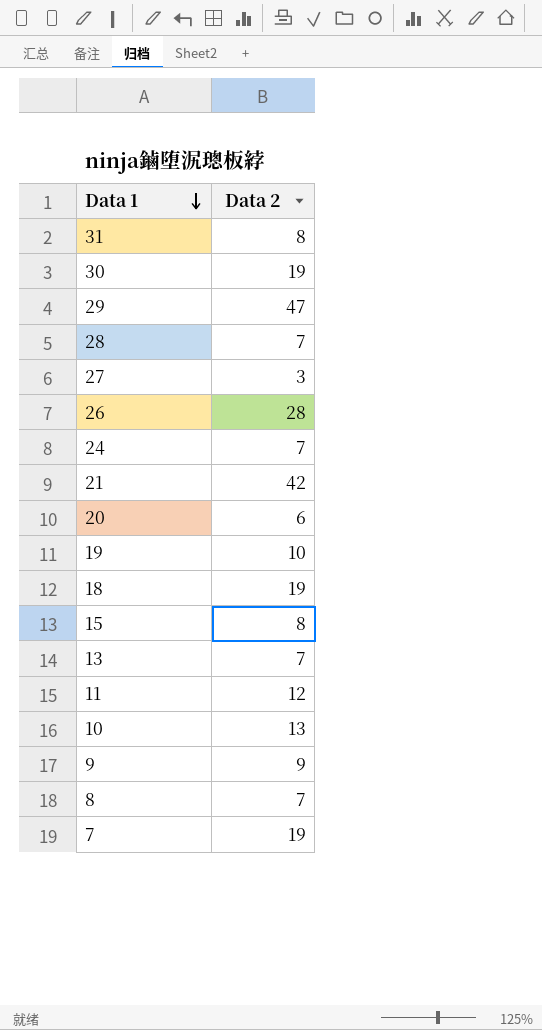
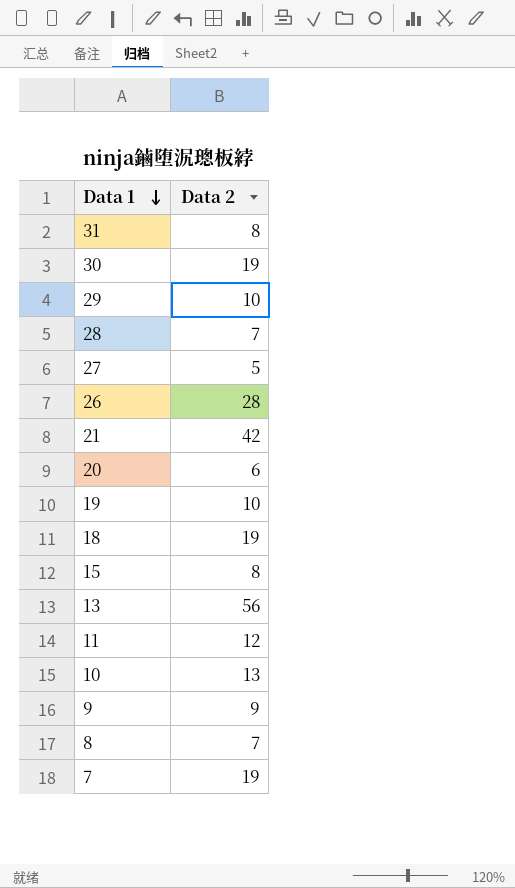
row 24: 7 -> none
29 | Data 2: 47 -> 10
27 | Data 2: 3 -> 5
13 | Data 2: 7 -> 56

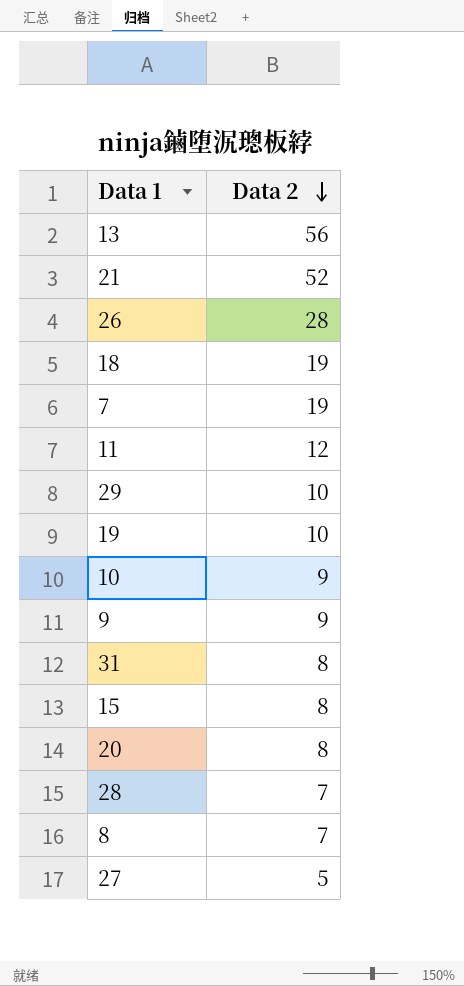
row order: Data 1 descending -> Data 2 descending
row 30: 19 -> none
21 | Data 2: 42 -> 52
10 | Data 2: 13 -> 9
20 | Data 2: 6 -> 8

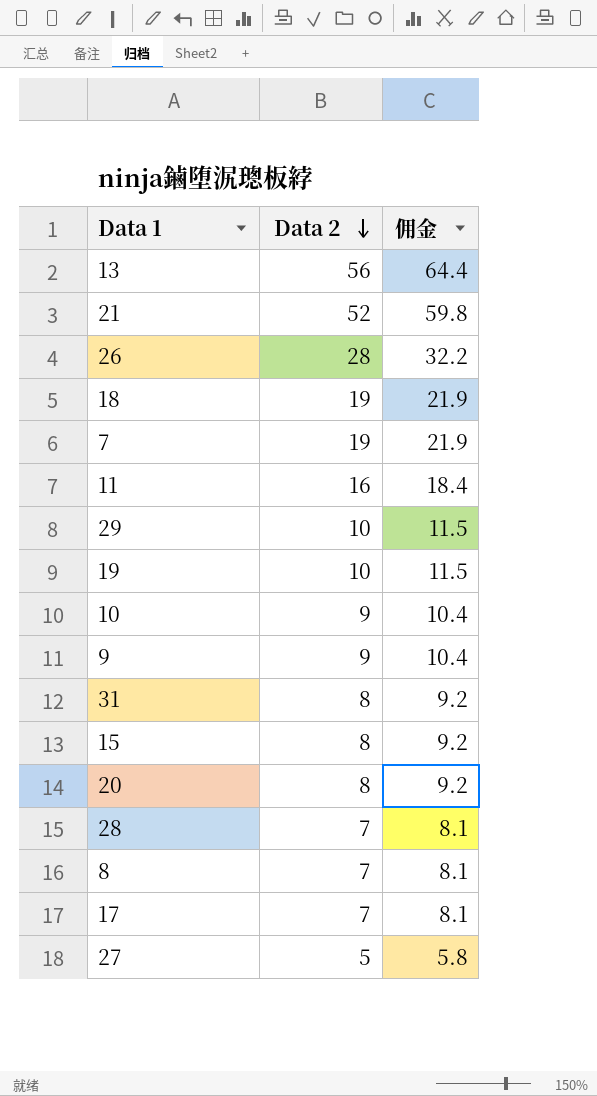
column 佣金 | formula: none -> [Data 2] * 1.15
11 | Data 2: 12 -> 16
row 17: none -> 7 | 8.1

